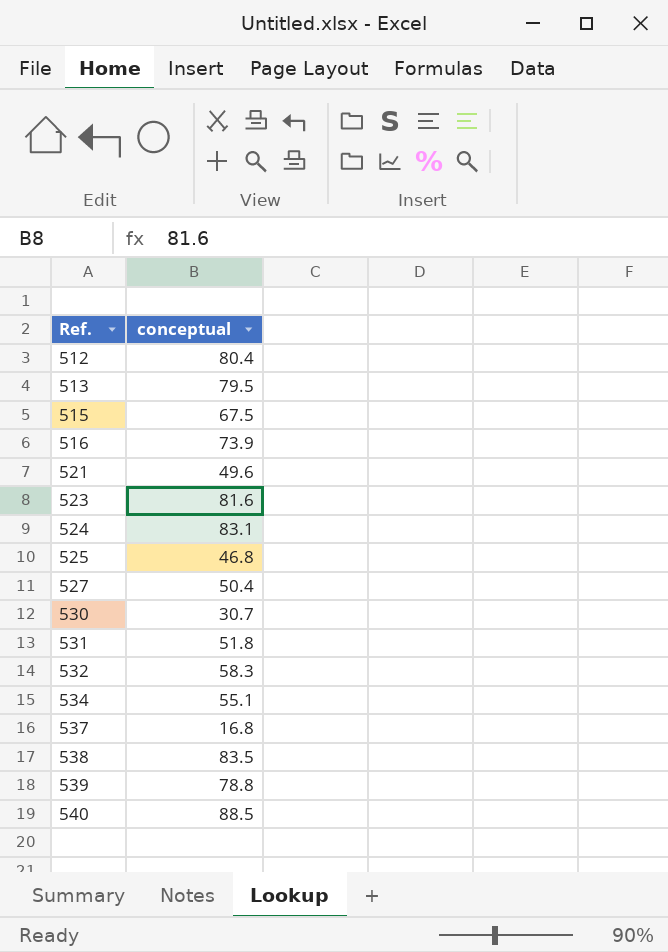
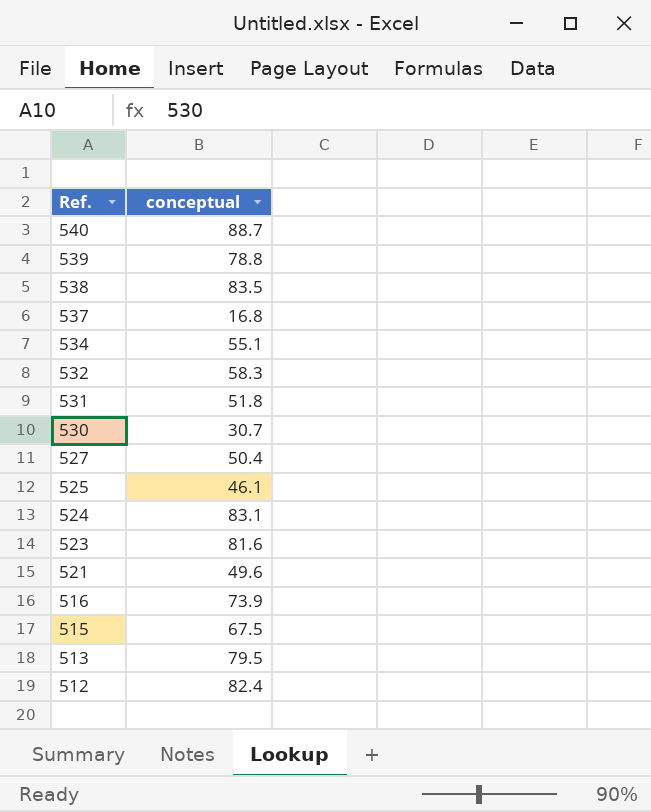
row order: Ref. ascending -> Ref. descending
540 | conceptual: 88.5 -> 88.7
525 | conceptual: 46.8 -> 46.1
512 | conceptual: 80.4 -> 82.4

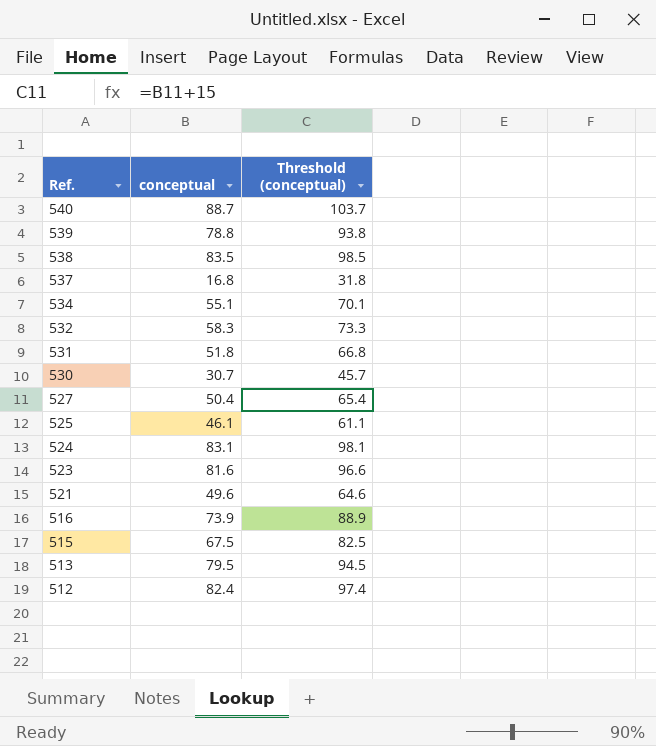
column Threshold (conceptual) | formula: none -> [conceptual] + 15

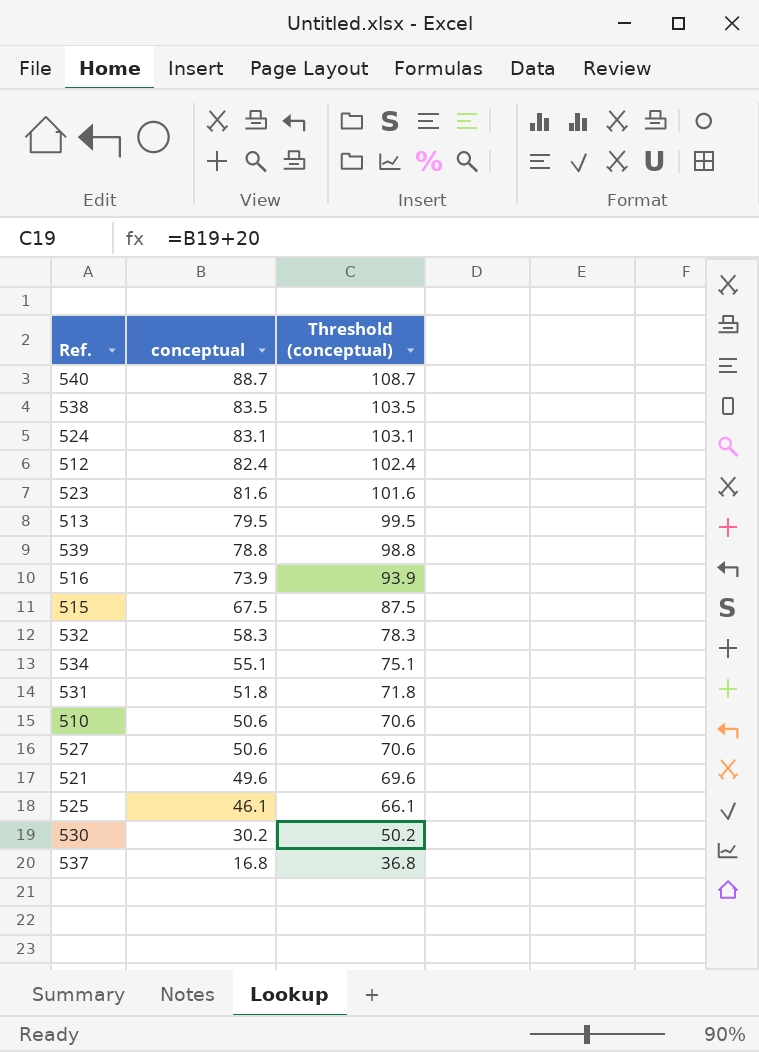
row order: Ref. descending -> conceptual descending
column Threshold (conceptual) | formula: [conceptual] + 15 -> [conceptual] + 20
row 510: none -> 50.6 | 70.6
527 | conceptual: 50.4 -> 50.6
530 | conceptual: 30.7 -> 30.2

